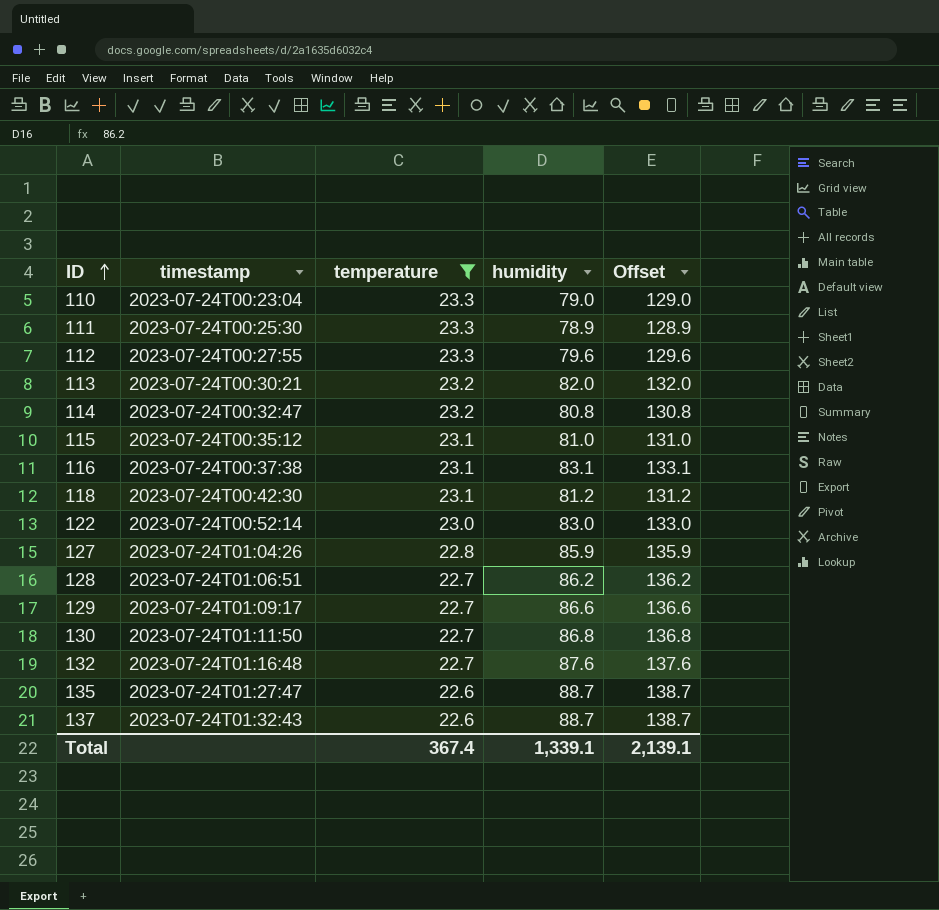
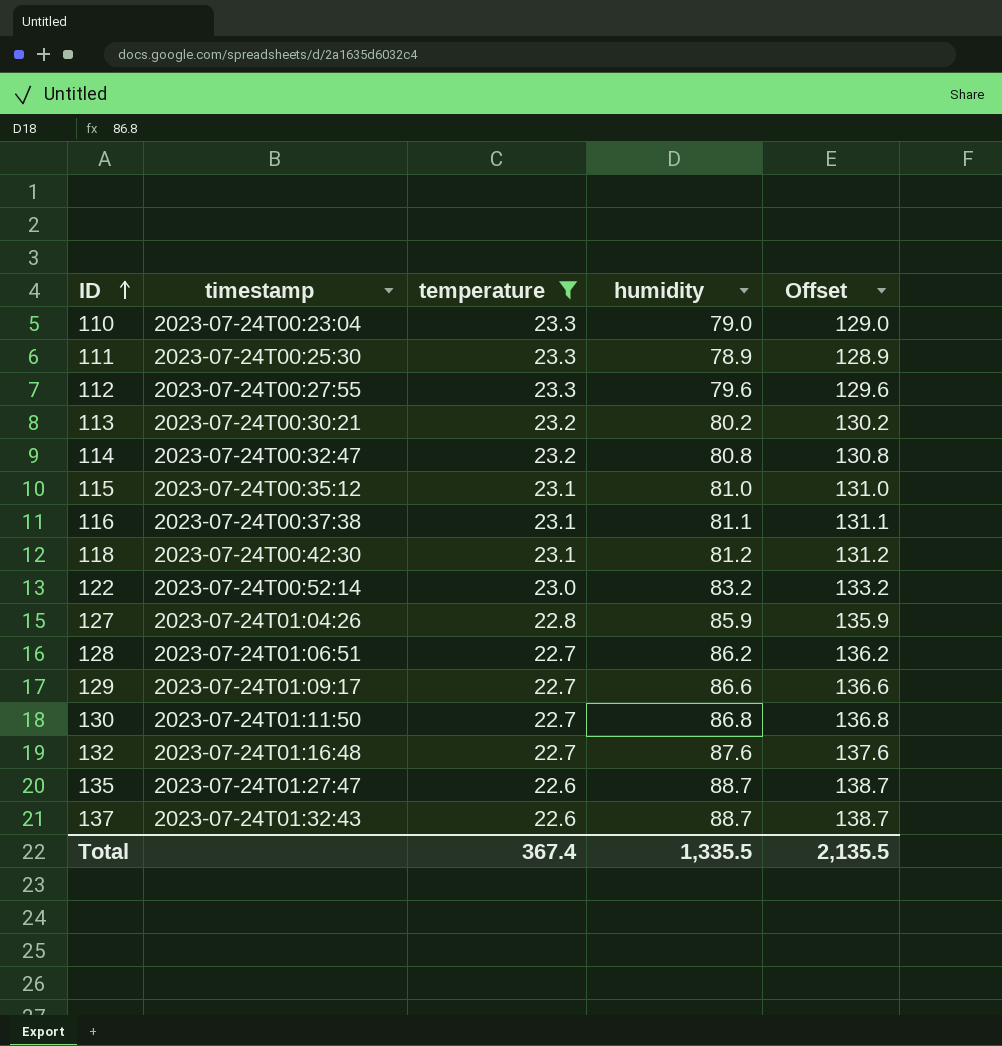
113 | humidity: 82.0 -> 80.2
113 | Offset: 132.0 -> 130.2
116 | humidity: 83.1 -> 81.1
116 | Offset: 133.1 -> 131.1
122 | humidity: 83.0 -> 83.2
122 | Offset: 133.0 -> 133.2
Total | humidity: 1,339.1 -> 1,335.5
Total | Offset: 2,139.1 -> 2,135.5

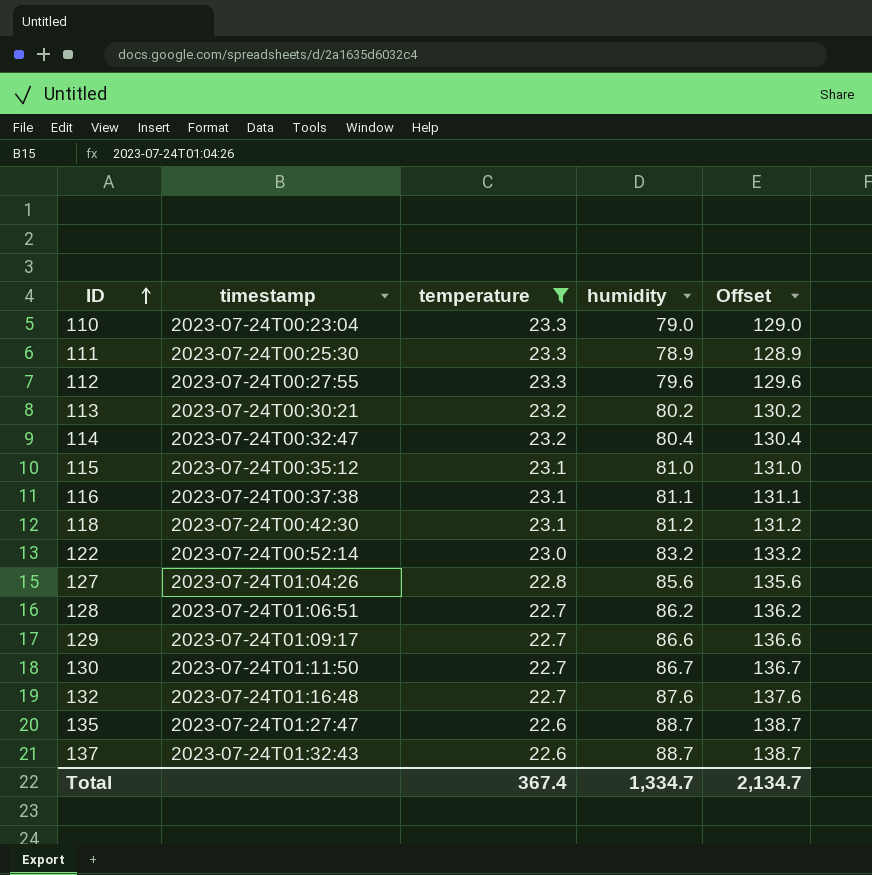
114 | humidity: 80.8 -> 80.4
114 | Offset: 130.8 -> 130.4
127 | humidity: 85.9 -> 85.6
127 | Offset: 135.9 -> 135.6
130 | humidity: 86.8 -> 86.7
130 | Offset: 136.8 -> 136.7
Total | humidity: 1,335.5 -> 1,334.7
Total | Offset: 2,135.5 -> 2,134.7

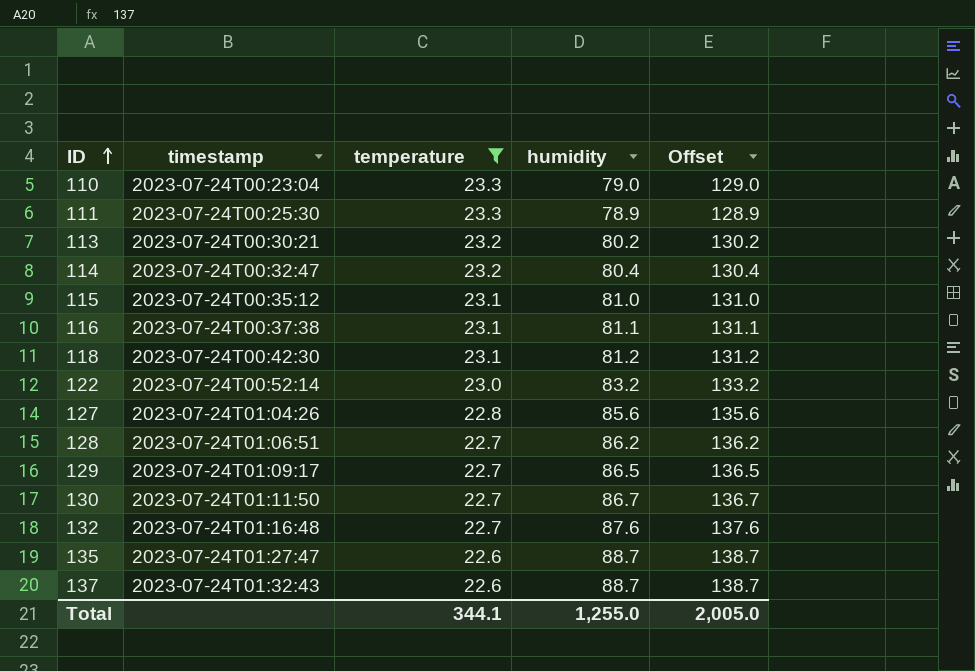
row 112: 2023-07-24T00:27:55 | 23.3 | 79.6 | 129.6 -> none
129 | humidity: 86.6 -> 86.5
129 | Offset: 136.6 -> 136.5
Total | temperature: 367.4 -> 344.1
Total | humidity: 1,334.7 -> 1,255.0
Total | Offset: 2,134.7 -> 2,005.0

